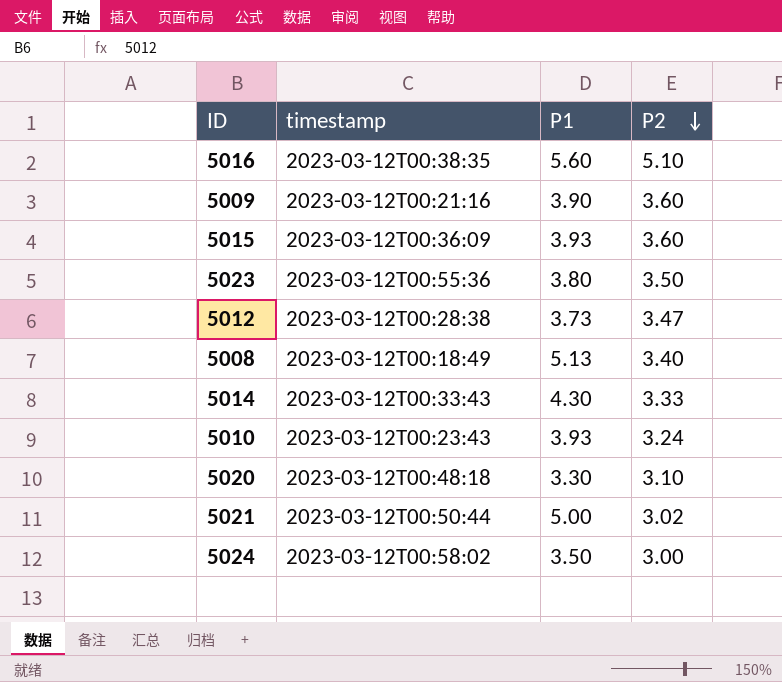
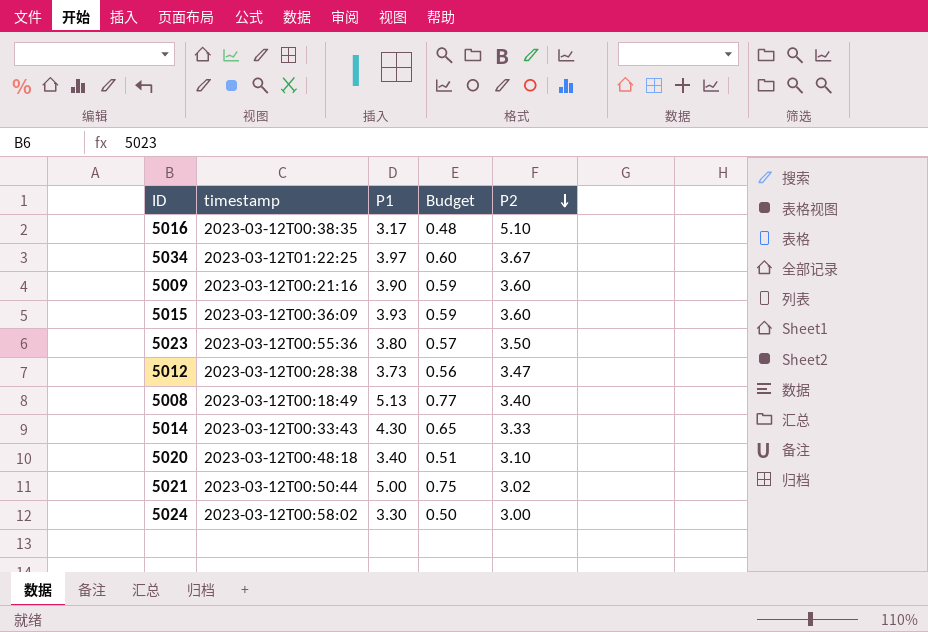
column Budget | formula: none -> [P1] * 0.15
row 5010: 2023-03-12T00:23:43 | 3.93 | 3.24 -> none
5016 | P1: 5.60 -> 3.17
row 5034: none -> 2023-03-12T01:22:25 | 3.97 | 0.60 | 3.67
5020 | P1: 3.30 -> 3.40
5024 | P1: 3.50 -> 3.30

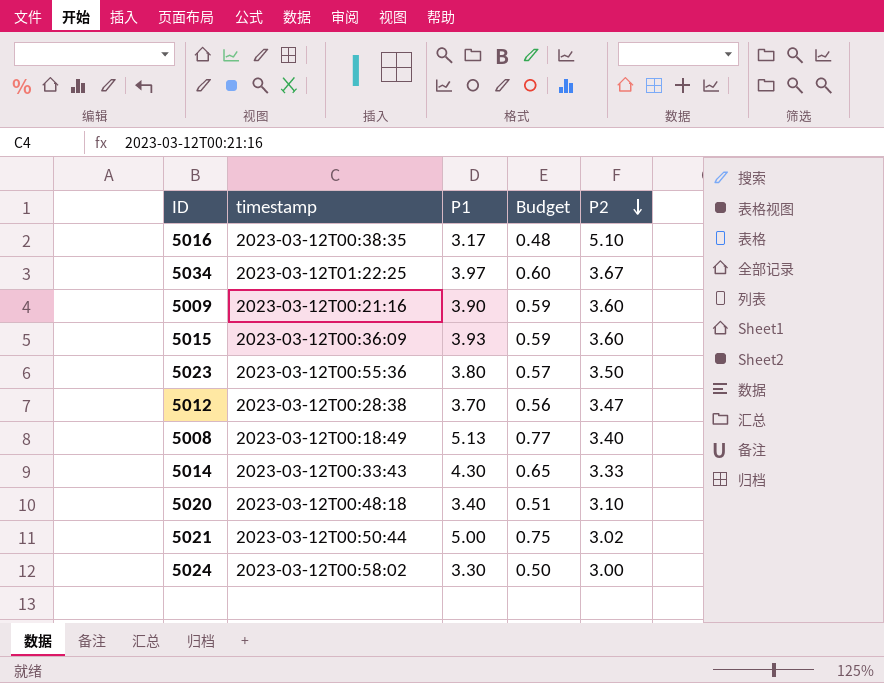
5012 | P1: 3.73 -> 3.70

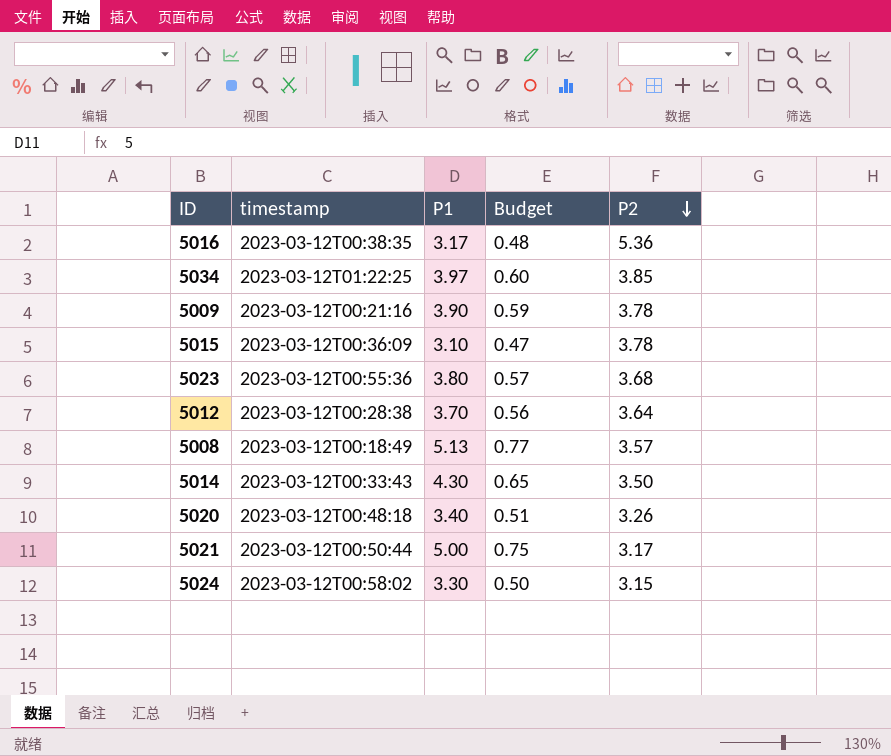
5016 | P2: 5.10 -> 5.36
5034 | P2: 3.67 -> 3.85
5009 | P2: 3.60 -> 3.78
5015 | P1: 3.93 -> 3.10
5015 | Budget: 0.59 -> 0.47
5015 | P2: 3.60 -> 3.78
5023 | P2: 3.50 -> 3.68
5012 | P2: 3.47 -> 3.64
5008 | P2: 3.40 -> 3.57
5014 | P2: 3.33 -> 3.50
5020 | P2: 3.10 -> 3.26
5021 | P2: 3.02 -> 3.17
5024 | P2: 3.00 -> 3.15

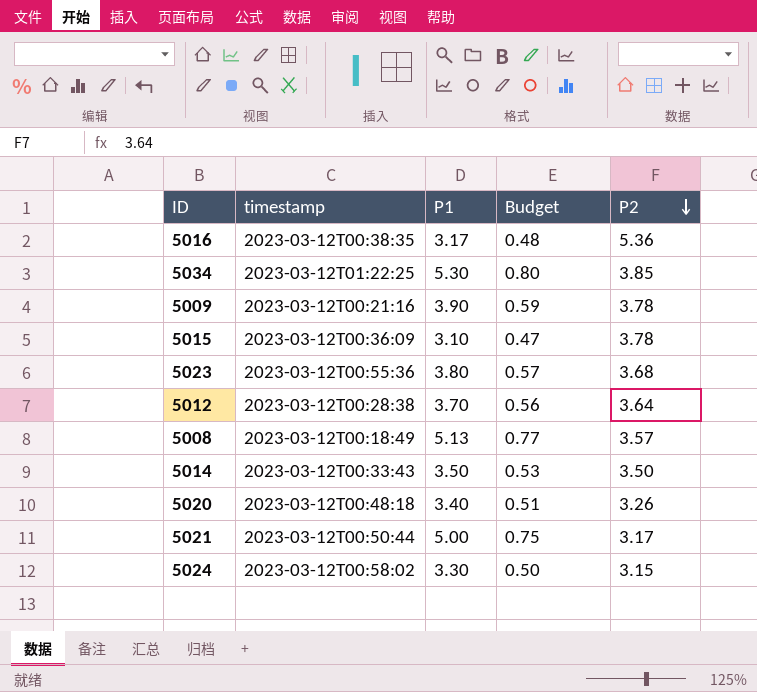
5034 | P1: 3.97 -> 5.30
5034 | Budget: 0.60 -> 0.80
5014 | P1: 4.30 -> 3.50
5014 | Budget: 0.65 -> 0.53

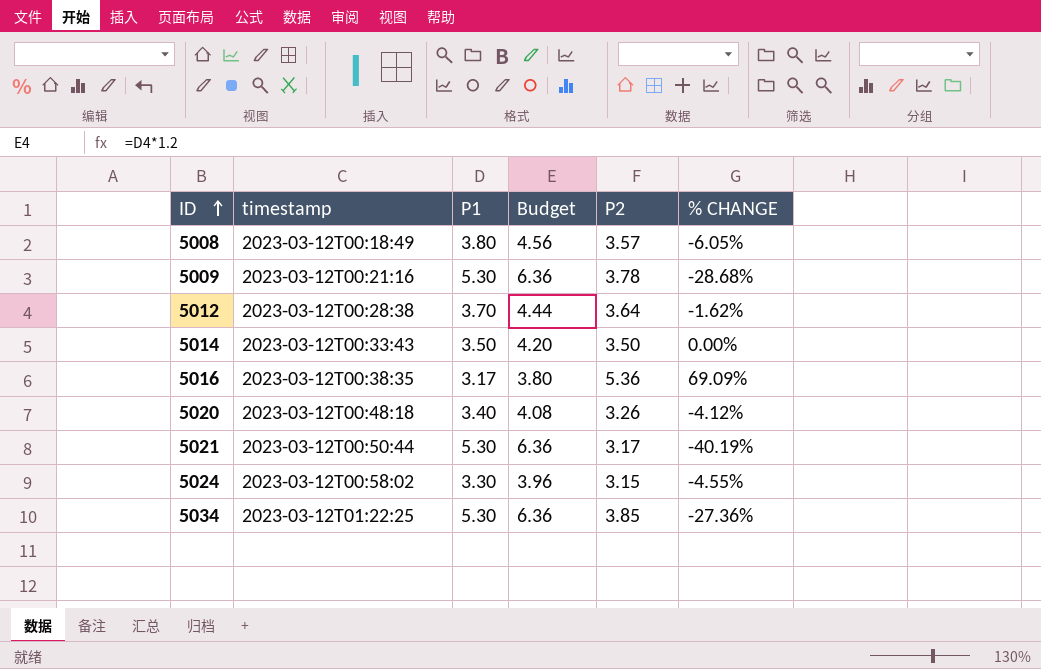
row order: P2 descending -> ID ascending
column Budget | formula: [P1] * 0.15 -> [P1] * 1.2
column % CHANGE | formula: none -> ([P2] - [P1]) / [P1]
row 5015: 2023-03-12T00:36:09 | 3.10 | 0.47 | 3.78 -> none
row 5023: 2023-03-12T00:55:36 | 3.80 | 0.57 | 3.68 -> none
5008 | P1: 5.13 -> 3.80
5009 | P1: 3.90 -> 5.30
5021 | P1: 5.00 -> 5.30

